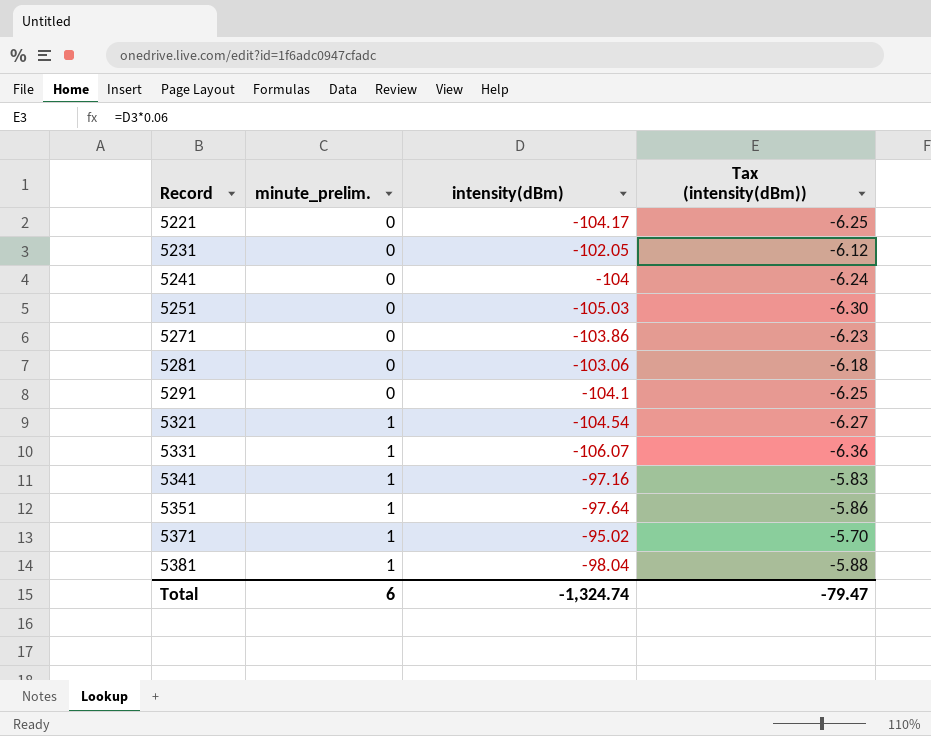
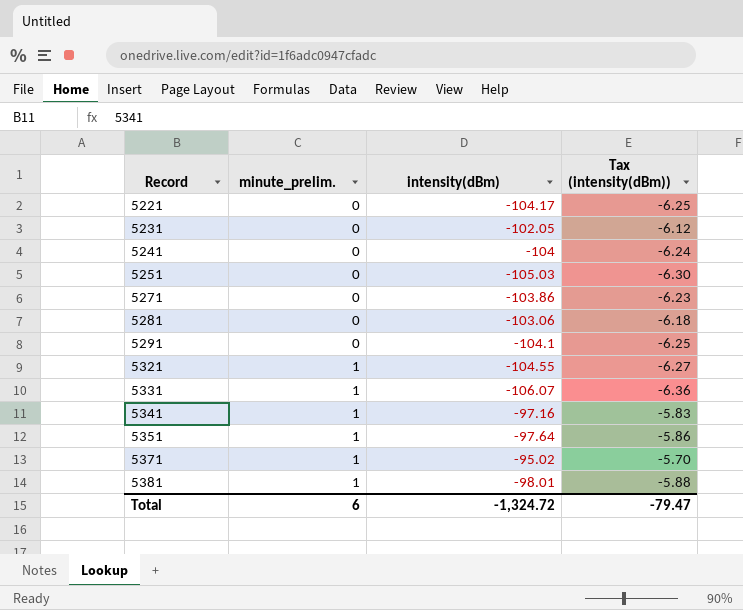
5321 | intensity(dBm): -104.54 -> -104.55
5381 | intensity(dBm): -98.04 -> -98.01
Total | intensity(dBm): -1,324.74 -> -1,324.72

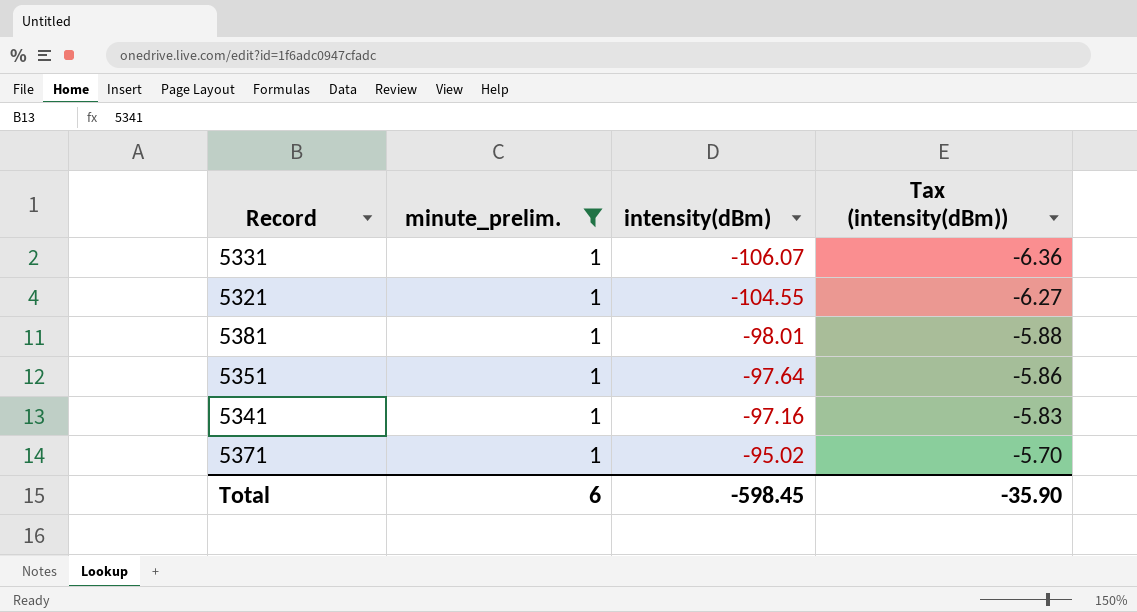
filter: none -> minute_prelim. = 1
row order: Record ascending -> intensity(dBm) ascending
Total | intensity(dBm): -1,324.72 -> -598.45
Total | Tax (intensity(dBm)): -79.47 -> -35.90

